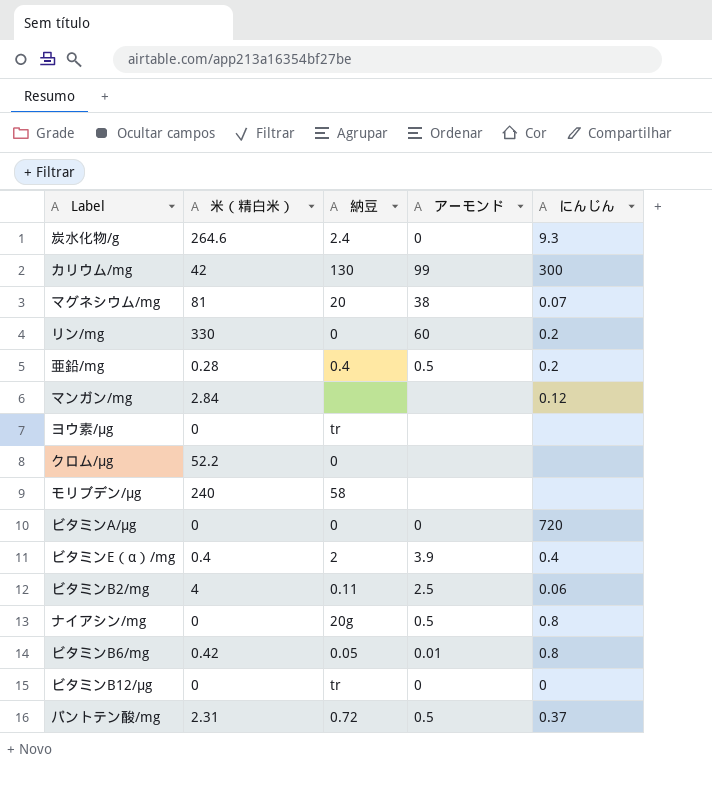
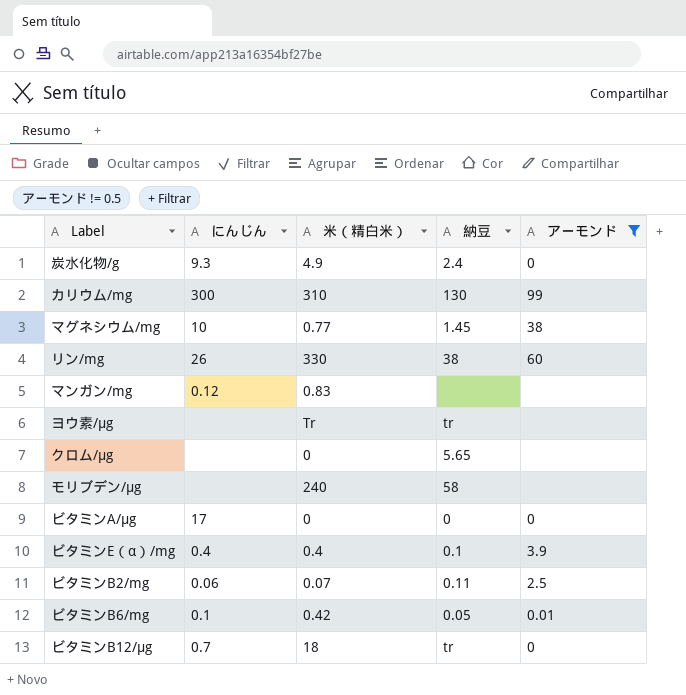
filter: none -> アーモンド != 0.5
column にんじん | position: 5 -> 2
炭水化物/g | 米（精白米）: 264.6 -> 4.9
カリウム/mg | 米（精白米）: 42 -> 310
マグネシウム/mg | にんじん: 0.07 -> 10
マグネシウム/mg | 米（精白米）: 81 -> 0.77
マグネシウム/mg | 納豆: 20 -> 1.45
リン/mg | にんじん: 0.2 -> 26
リン/mg | 納豆: 0 -> 38
マンガン/mg | 米（精白米）: 2.84 -> 0.83
ヨウ素/µg | 米（精白米）: 0 -> Tr
クロム/µg | 米（精白米）: 52.2 -> 0
クロム/µg | 納豆: 0 -> 5.65
ビタミンA/µg | にんじん: 720 -> 17
ビタミンE（α）/mg | 納豆: 2 -> 0.1
ビタミンB2/mg | 米（精白米）: 4 -> 0.07
ビタミンB6/mg | にんじん: 0.8 -> 0.1
ビタミンB12/µg | にんじん: 0 -> 0.7
ビタミンB12/µg | 米（精白米）: 0 -> 18

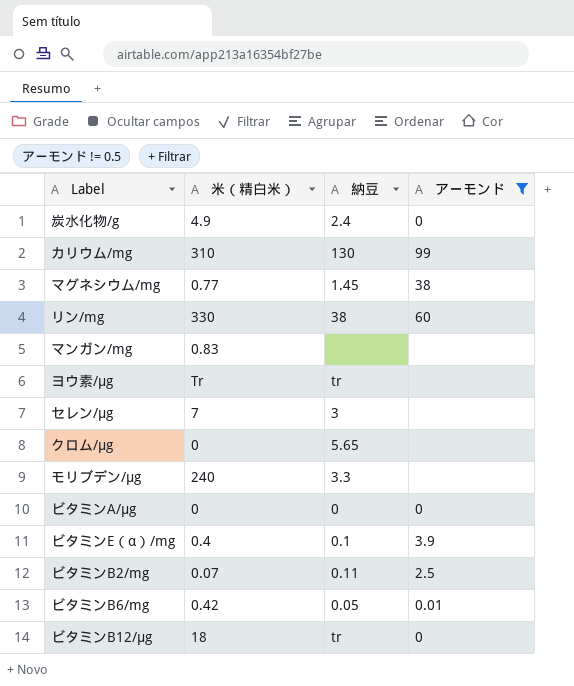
column にんじん | position: 2 -> none
row セレン/µg: none -> 7 | 3 | none
モリブデン/µg | 納豆: 58 -> 3.3

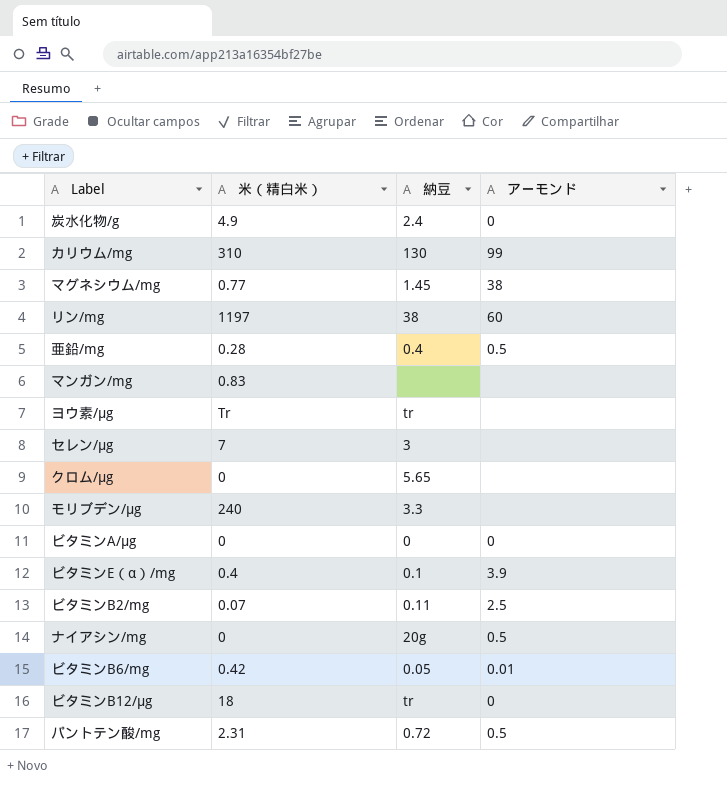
filter: アーモンド != 0.5 -> none
リン/mg | 米（精白米）: 330 -> 1197

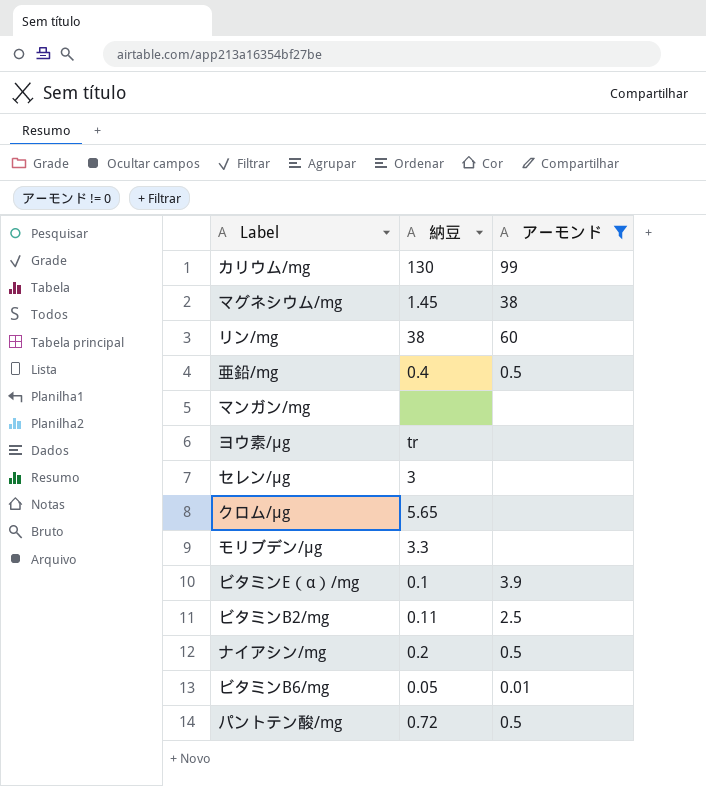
filter: none -> アーモンド != 0
column 米（精白米） | position: 2 -> none
ナイアシン/mg | 納豆: 20g -> 0.2

